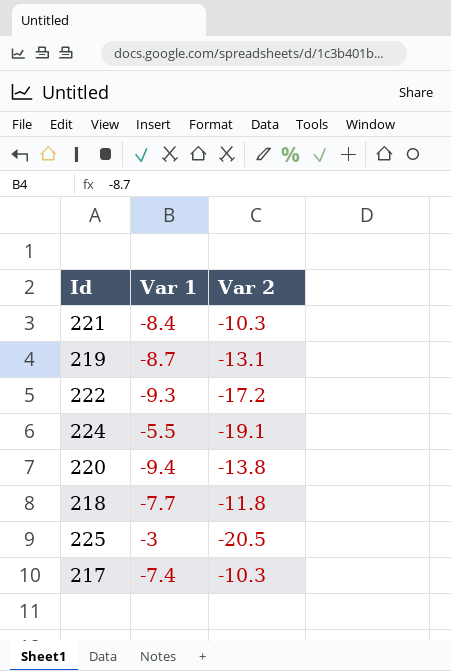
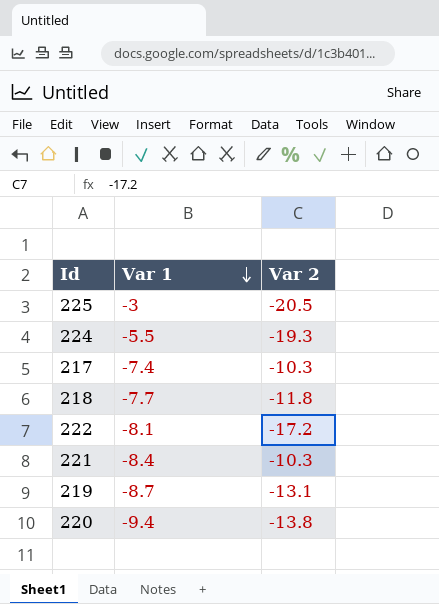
row order: none -> Var 1 descending
224 | Var 2: -19.1 -> -19.3
222 | Var 1: -9.3 -> -8.1

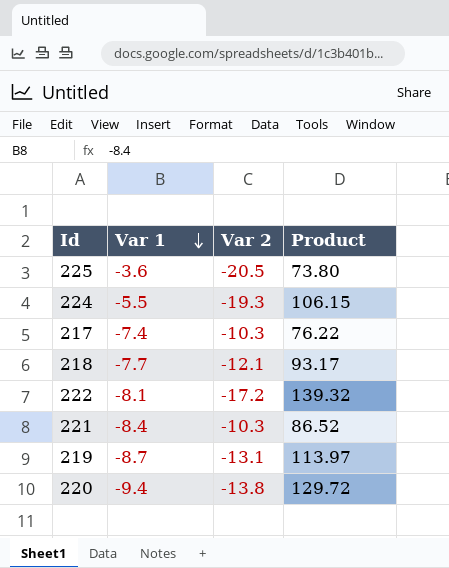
column Product | formula: none -> [Var 1] * [Var 2]
225 | Var 1: -3 -> -3.6
218 | Var 2: -11.8 -> -12.1

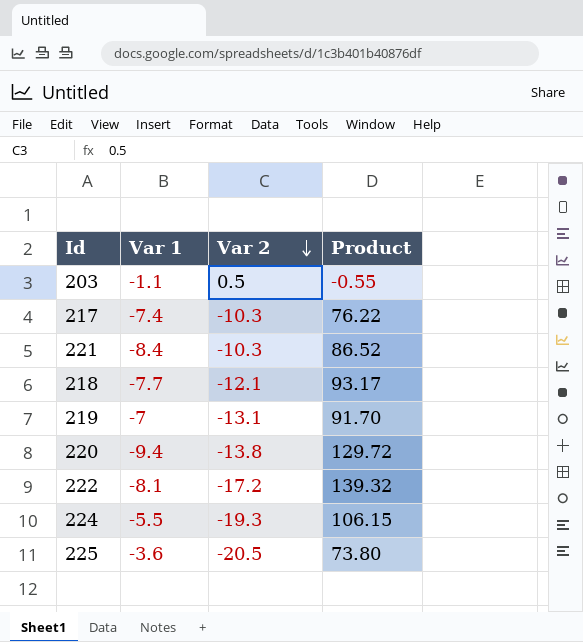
row order: Var 1 descending -> Var 2 descending
row 203: none -> -1.1 | 0.5 | -0.55
219 | Var 1: -8.7 -> -7
219 | Product: 113.97 -> 91.70

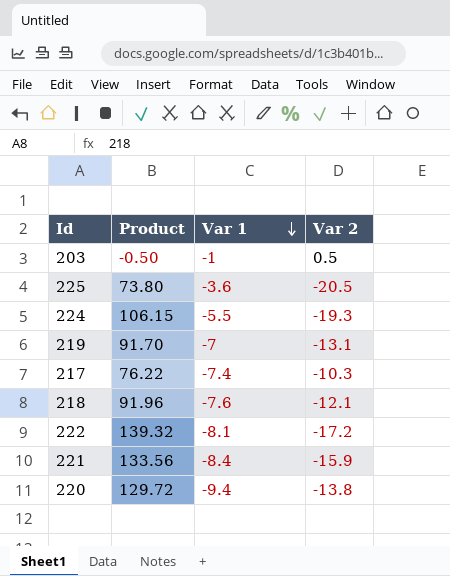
row order: Var 2 descending -> Var 1 descending
column Product | position: 4 -> 2
203 | Product: -0.55 -> -0.50
203 | Var 1: -1.1 -> -1
218 | Product: 93.17 -> 91.96
218 | Var 1: -7.7 -> -7.6
221 | Product: 86.52 -> 133.56
221 | Var 2: -10.3 -> -15.9

